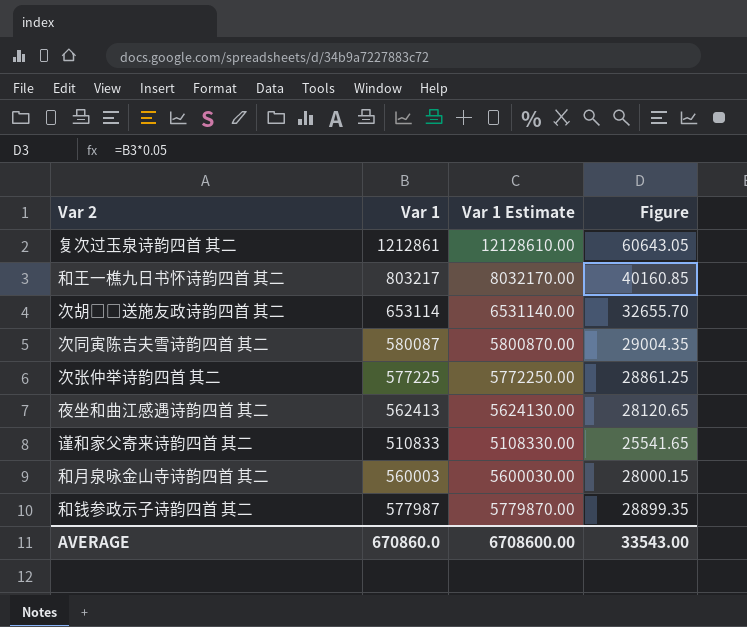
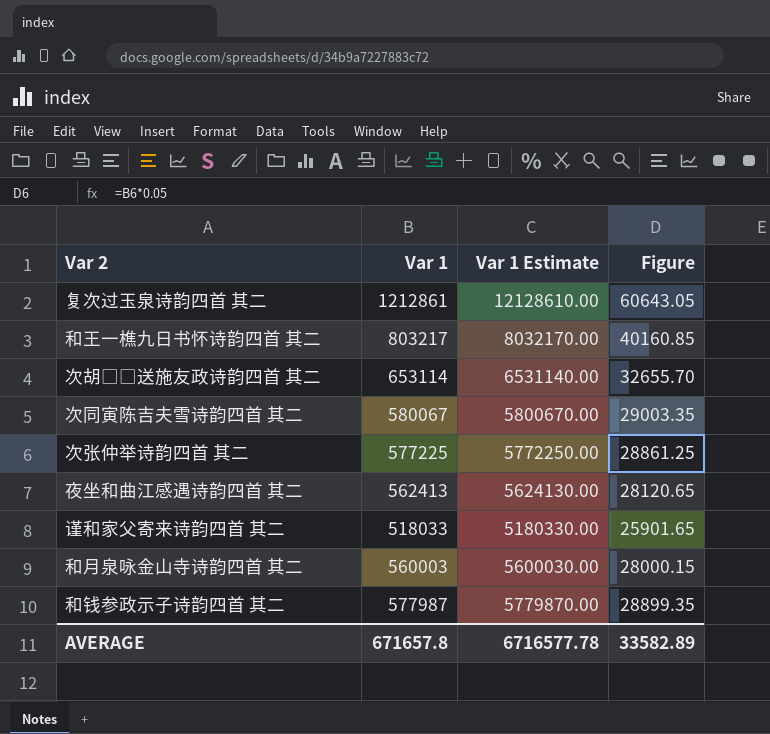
次同寅陈吉夫雪诗韵四首 其二 | Var 1: 580087 -> 580067
次同寅陈吉夫雪诗韵四首 其二 | Var 1 Estimate: 5800870.00 -> 5800670.00
次同寅陈吉夫雪诗韵四首 其二 | Figure: 29004.35 -> 29003.35
谨和家父寄来诗韵四首 其二 | Var 1: 510833 -> 518033
谨和家父寄来诗韵四首 其二 | Var 1 Estimate: 5108330.00 -> 5180330.00
谨和家父寄来诗韵四首 其二 | Figure: 25541.65 -> 25901.65
AVERAGE | Var 1: 670860.0 -> 671657.8
AVERAGE | Var 1 Estimate: 6708600.00 -> 6716577.78
AVERAGE | Figure: 33543.00 -> 33582.89

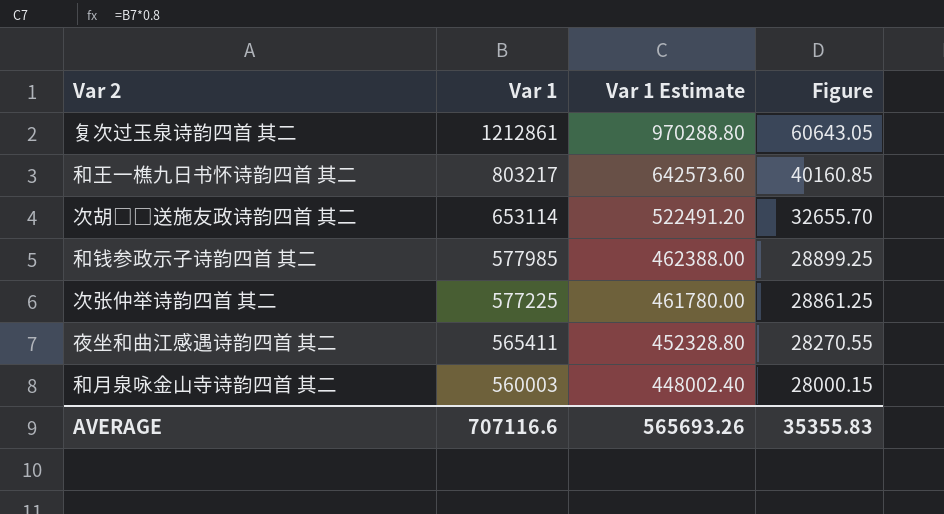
row order: none -> Var 1 descending
column Var 1 Estimate | formula: [Var 1] * 10 -> [Var 1] * 0.8
row 次同寅陈吉夫雪诗韵四首 其二: 580067 | 5800670.00 | 29003.35 -> none
row 谨和家父寄来诗韵四首 其二: 518033 | 5180330.00 | 25901.65 -> none
和钱参政示子诗韵四首 其二 | Var 1: 577987 -> 577985
和钱参政示子诗韵四首 其二 | Figure: 28899.35 -> 28899.25
夜坐和曲江感遇诗韵四首 其二 | Var 1: 562413 -> 565411
夜坐和曲江感遇诗韵四首 其二 | Figure: 28120.65 -> 28270.55
AVERAGE | Var 1: 671657.8 -> 707116.6
AVERAGE | Var 1 Estimate: 6716577.78 -> 565693.26
AVERAGE | Figure: 33582.89 -> 35355.83

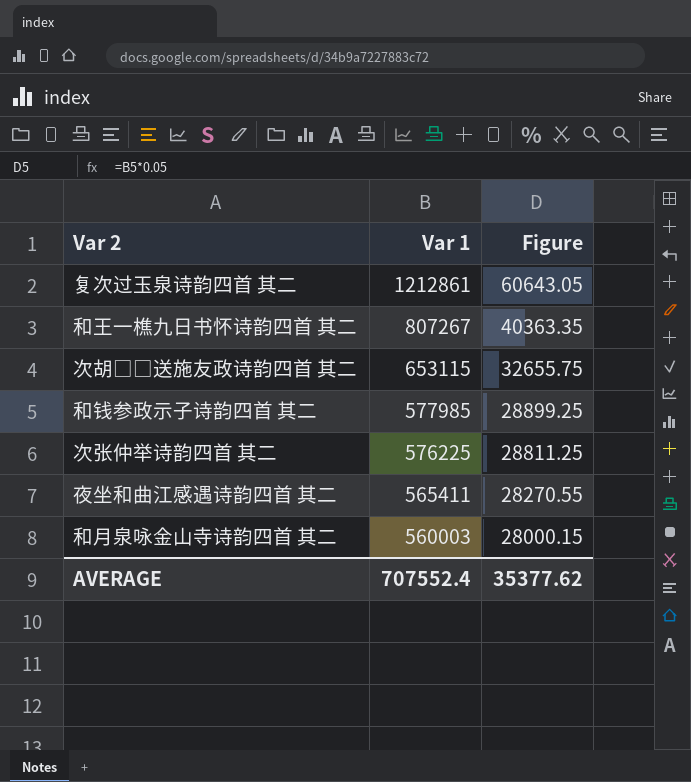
column Var 1 Estimate | formula: [Var 1] * 0.8 -> none
和王一樵九日书怀诗韵四首 其二 | Var 1: 803217 -> 807267
和王一樵九日书怀诗韵四首 其二 | Figure: 40160.85 -> 40363.35
次胡□□送施友政诗韵四首 其二 | Var 1: 653114 -> 653115
次胡□□送施友政诗韵四首 其二 | Figure: 32655.70 -> 32655.75
次张仲举诗韵四首 其二 | Var 1: 577225 -> 576225
次张仲举诗韵四首 其二 | Figure: 28861.25 -> 28811.25
AVERAGE | Var 1: 707116.6 -> 707552.4
AVERAGE | Figure: 35355.83 -> 35377.62

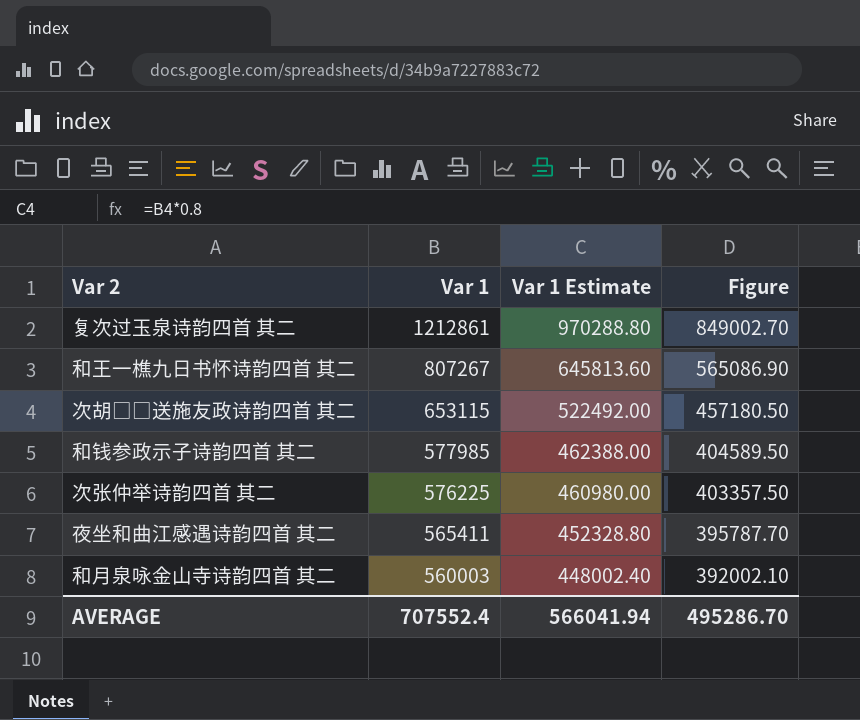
column Var 1 Estimate | formula: none -> [Var 1] * 0.8
column Figure | formula: [Var 1] * 0.05 -> [Var 1] * 0.7
AVERAGE | Figure: 35377.62 -> 495286.70

